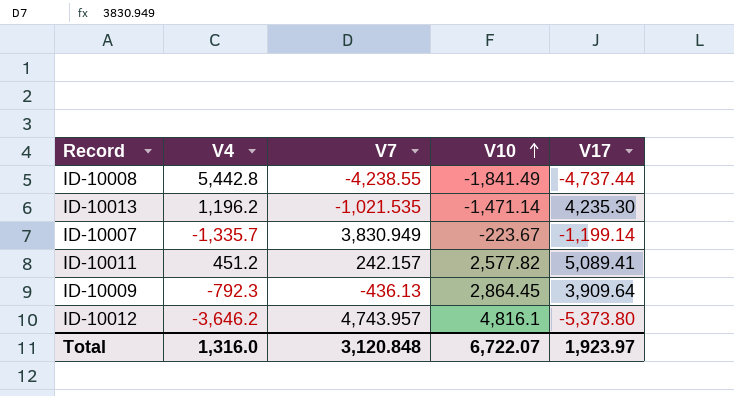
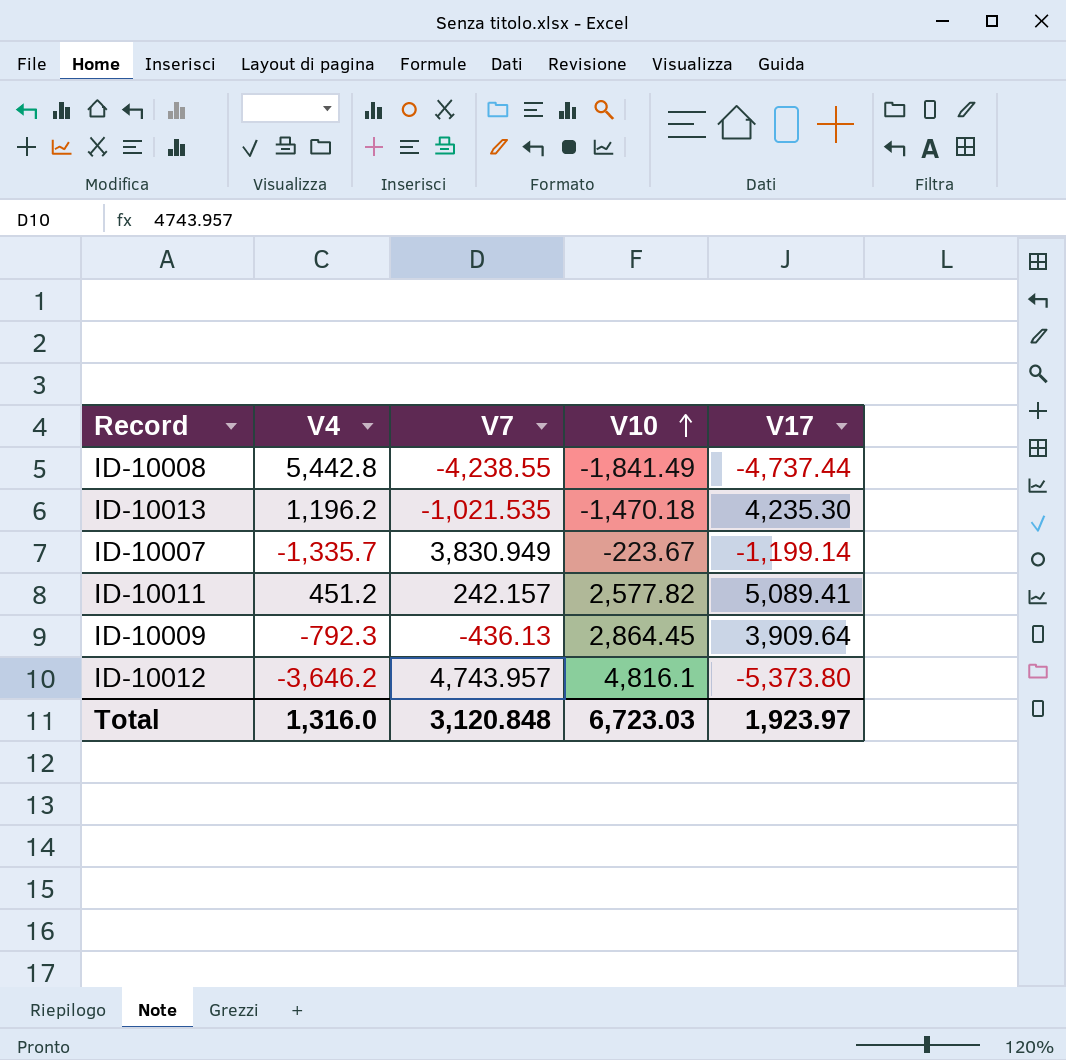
ID-10013 | V10: -1,471.14 -> -1,470.18
Total | V10: 6,722.07 -> 6,723.03

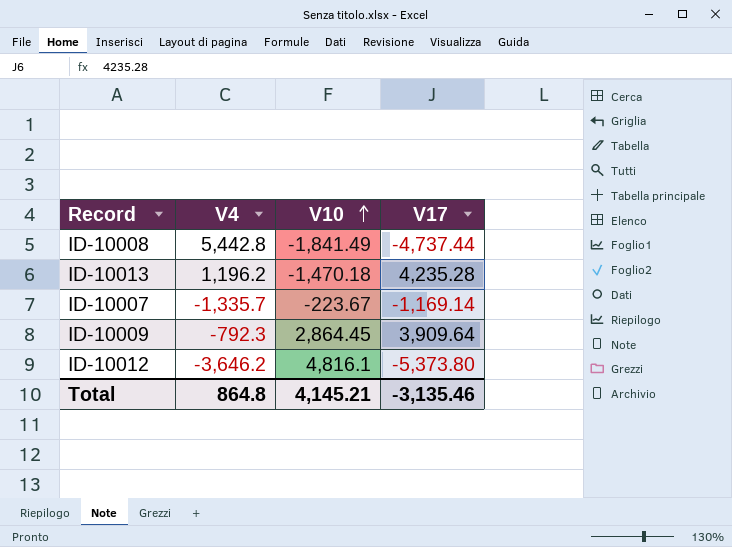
column V7 | position: 3 -> none
row ID-10011: 451.2 | 242.157 | 2,577.82 | 5,089.41 -> none
ID-10013 | V17: 4,235.30 -> 4,235.28
ID-10007 | V17: -1,199.14 -> -1,169.14
Total | V4: 1,316.0 -> 864.8
Total | V10: 6,723.03 -> 4,145.21
Total | V17: 1,923.97 -> -3,135.46

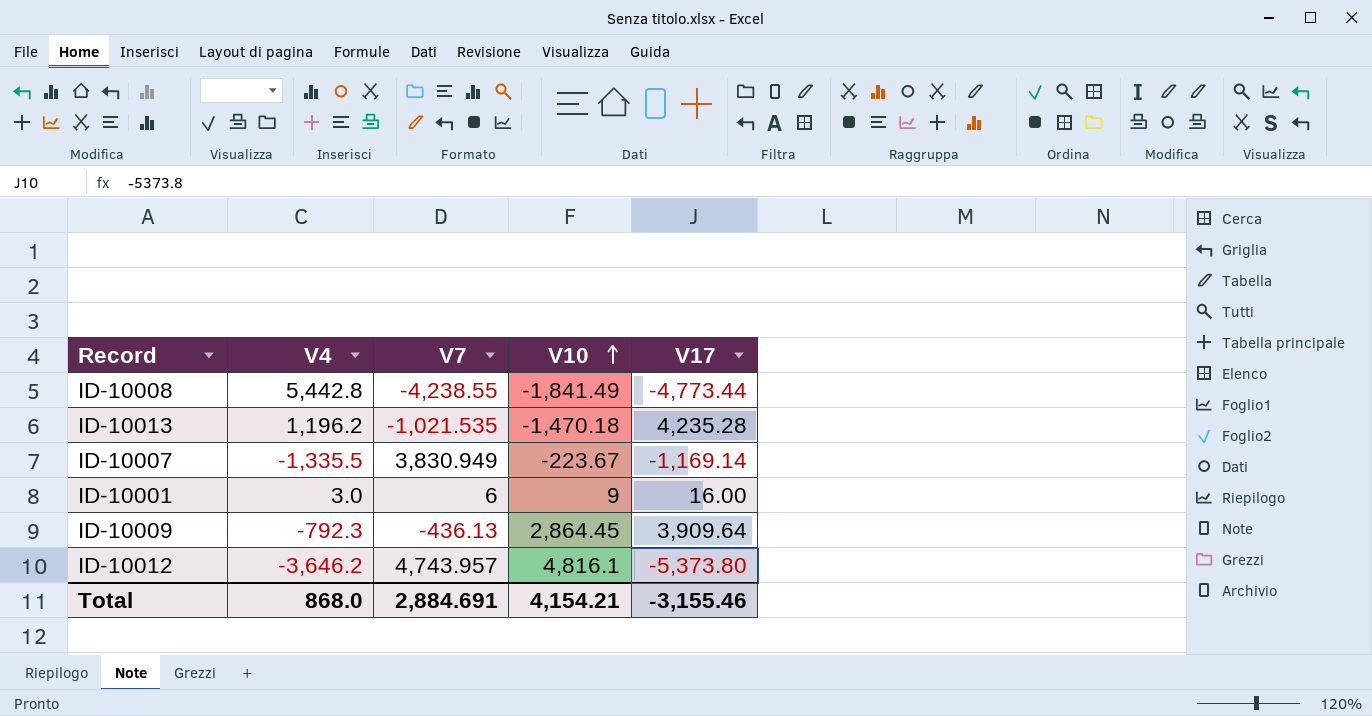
column V7 | position: none -> 3
ID-10008 | V17: -4,737.44 -> -4,773.44
ID-10007 | V4: -1,335.7 -> -1,335.5
row ID-10001: none -> 3.0 | 6 | 9 | 16.00
Total | V4: 864.8 -> 868.0
Total | V10: 4,145.21 -> 4,154.21
Total | V17: -3,135.46 -> -3,155.46

